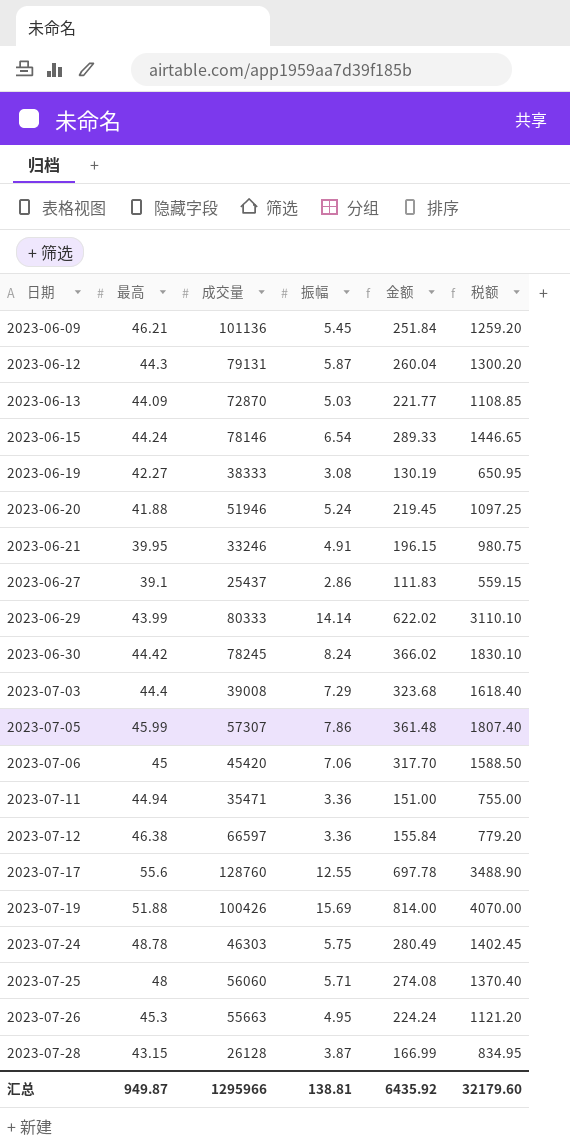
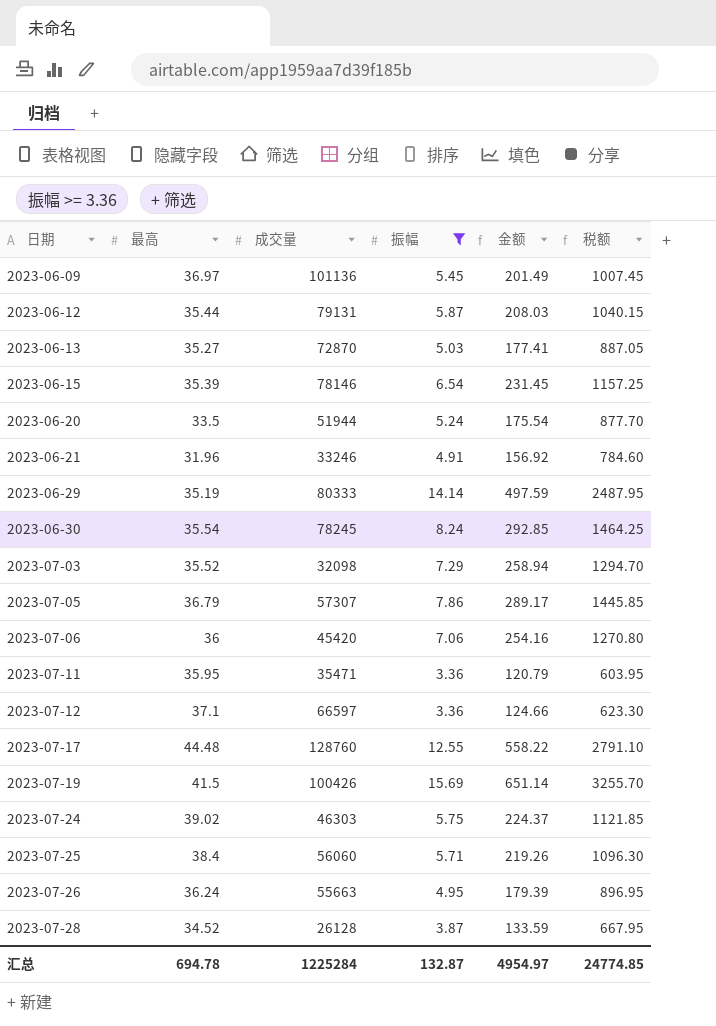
filter: none -> 振幅 >= 3.36
2023-06-09 | 最高: 46.21 -> 36.97
2023-06-09 | 金额: 251.84 -> 201.49
2023-06-09 | 税额: 1259.20 -> 1007.45
2023-06-12 | 最高: 44.3 -> 35.44
2023-06-12 | 金额: 260.04 -> 208.03
2023-06-12 | 税额: 1300.20 -> 1040.15
2023-06-13 | 最高: 44.09 -> 35.27
2023-06-13 | 金额: 221.77 -> 177.41
2023-06-13 | 税额: 1108.85 -> 887.05
2023-06-15 | 最高: 44.24 -> 35.39
2023-06-15 | 金额: 289.33 -> 231.45
2023-06-15 | 税额: 1446.65 -> 1157.25
2023-06-20 | 最高: 41.88 -> 33.5
2023-06-20 | 成交量: 51946 -> 51944
2023-06-20 | 金额: 219.45 -> 175.54
2023-06-20 | 税额: 1097.25 -> 877.70
2023-06-21 | 最高: 39.95 -> 31.96
2023-06-21 | 金额: 196.15 -> 156.92
2023-06-21 | 税额: 980.75 -> 784.60
2023-06-29 | 最高: 43.99 -> 35.19
2023-06-29 | 金额: 622.02 -> 497.59
2023-06-29 | 税额: 3110.10 -> 2487.95
2023-06-30 | 最高: 44.42 -> 35.54
2023-06-30 | 金额: 366.02 -> 292.85
2023-06-30 | 税额: 1830.10 -> 1464.25
2023-07-03 | 最高: 44.4 -> 35.52
2023-07-03 | 成交量: 39008 -> 32098
2023-07-03 | 金额: 323.68 -> 258.94
2023-07-03 | 税额: 1618.40 -> 1294.70
2023-07-05 | 最高: 45.99 -> 36.79
2023-07-05 | 金额: 361.48 -> 289.17
2023-07-05 | 税额: 1807.40 -> 1445.85
2023-07-06 | 最高: 45 -> 36
2023-07-06 | 金额: 317.70 -> 254.16
2023-07-06 | 税额: 1588.50 -> 1270.80
2023-07-11 | 最高: 44.94 -> 35.95
2023-07-11 | 金额: 151.00 -> 120.79
2023-07-11 | 税额: 755.00 -> 603.95
2023-07-12 | 最高: 46.38 -> 37.1
2023-07-12 | 金额: 155.84 -> 124.66
2023-07-12 | 税额: 779.20 -> 623.30
2023-07-17 | 最高: 55.6 -> 44.48
2023-07-17 | 金额: 697.78 -> 558.22
2023-07-17 | 税额: 3488.90 -> 2791.10
2023-07-19 | 最高: 51.88 -> 41.5
2023-07-19 | 金额: 814.00 -> 651.14
2023-07-19 | 税额: 4070.00 -> 3255.70
2023-07-24 | 最高: 48.78 -> 39.02
2023-07-24 | 金额: 280.49 -> 224.37
2023-07-24 | 税额: 1402.45 -> 1121.85
2023-07-25 | 最高: 48 -> 38.4
2023-07-25 | 金额: 274.08 -> 219.26
2023-07-25 | 税额: 1370.40 -> 1096.30
2023-07-26 | 最高: 45.3 -> 36.24
2023-07-26 | 金额: 224.24 -> 179.39
2023-07-26 | 税额: 1121.20 -> 896.95
2023-07-28 | 最高: 43.15 -> 34.52
2023-07-28 | 金额: 166.99 -> 133.59
2023-07-28 | 税额: 834.95 -> 667.95
汇总 | 最高: 949.87 -> 694.78
汇总 | 成交量: 1295966 -> 1225284
汇总 | 振幅: 138.81 -> 132.87
汇总 | 金额: 6435.92 -> 4954.97
汇总 | 税额: 32179.60 -> 24774.85

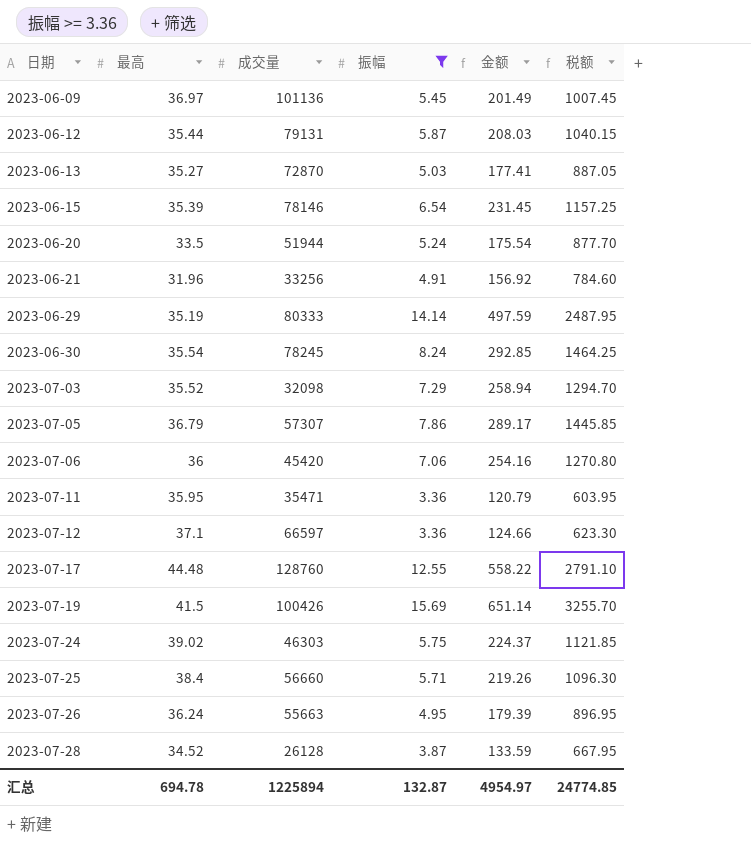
2023-06-21 | 成交量: 33246 -> 33256
2023-07-25 | 成交量: 56060 -> 56660
汇总 | 成交量: 1225284 -> 1225894

